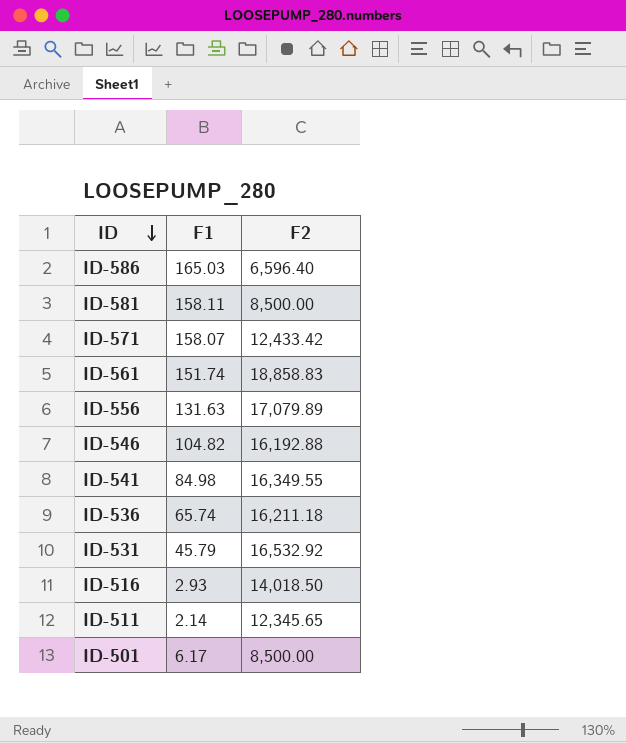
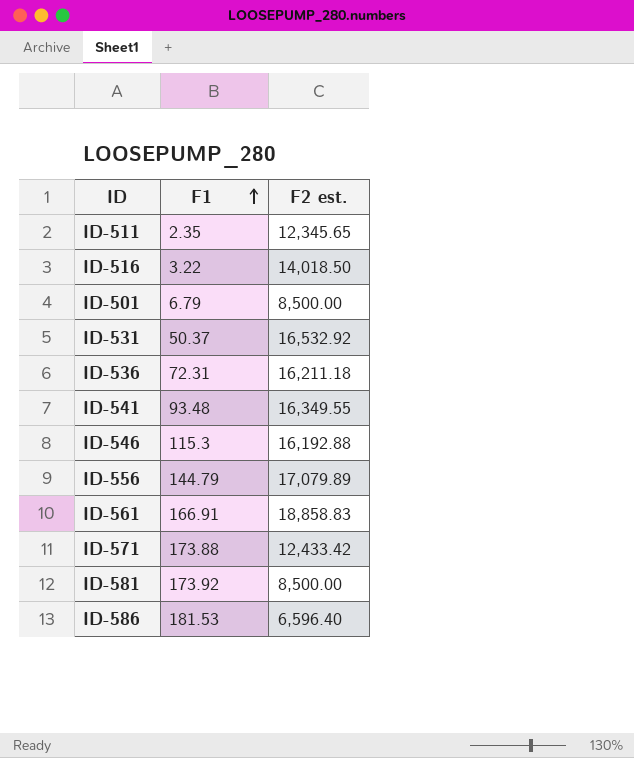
row order: ID descending -> F1 ascending
column name: F2 -> F2 est.
ID-511 | F1: 2.14 -> 2.35
ID-516 | F1: 2.93 -> 3.22
ID-501 | F1: 6.17 -> 6.79
ID-531 | F1: 45.79 -> 50.37
ID-536 | F1: 65.74 -> 72.31
ID-541 | F1: 84.98 -> 93.48
ID-546 | F1: 104.82 -> 115.3
ID-556 | F1: 131.63 -> 144.79
ID-561 | F1: 151.74 -> 166.91
ID-571 | F1: 158.07 -> 173.88
ID-581 | F1: 158.11 -> 173.92
ID-586 | F1: 165.03 -> 181.53

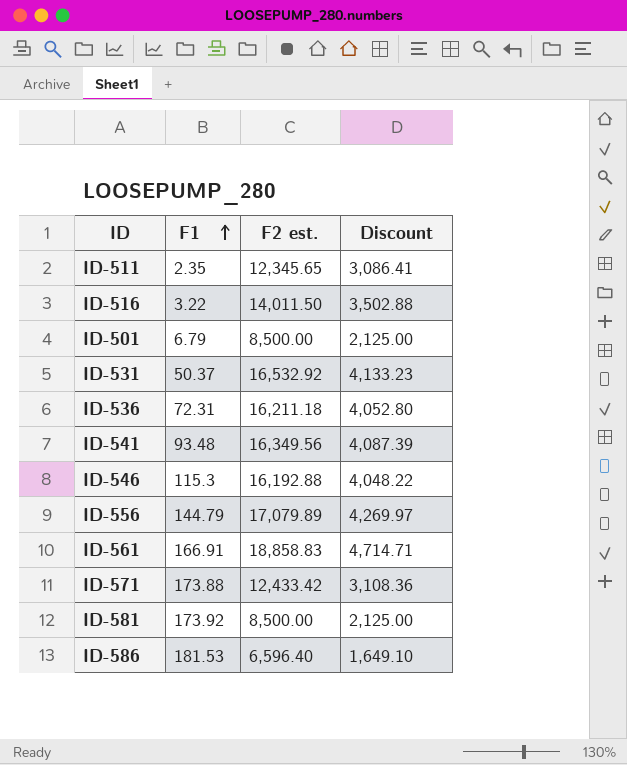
column Discount | formula: none -> [F2 est.] * 0.25
ID-516 | F2 est.: 14,018.50 -> 14,011.50
ID-541 | F2 est.: 16,349.55 -> 16,349.56

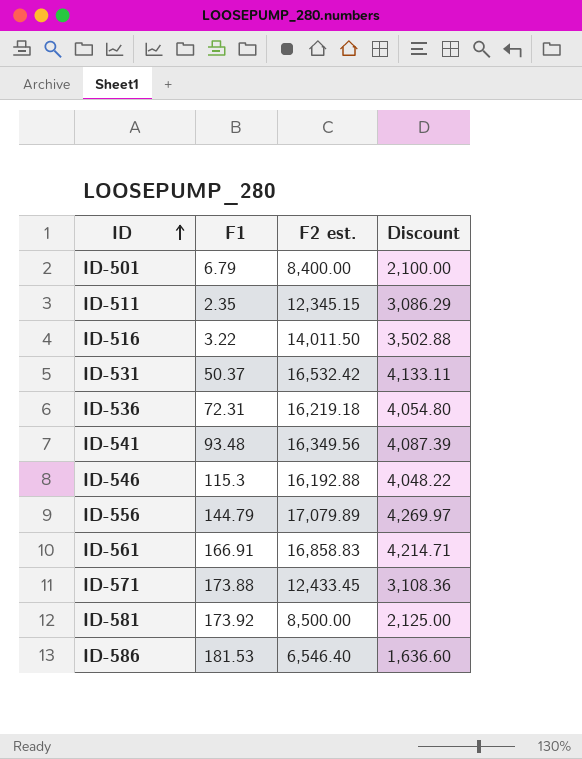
row order: F1 ascending -> ID ascending
ID-501 | F2 est.: 8,500.00 -> 8,400.00
ID-501 | Discount: 2,125.00 -> 2,100.00
ID-511 | F2 est.: 12,345.65 -> 12,345.15
ID-511 | Discount: 3,086.41 -> 3,086.29
ID-531 | F2 est.: 16,532.92 -> 16,532.42
ID-531 | Discount: 4,133.23 -> 4,133.11
ID-536 | F2 est.: 16,211.18 -> 16,219.18
ID-536 | Discount: 4,052.80 -> 4,054.80
ID-561 | F2 est.: 18,858.83 -> 16,858.83
ID-561 | Discount: 4,714.71 -> 4,214.71
ID-571 | F2 est.: 12,433.42 -> 12,433.45
ID-586 | F2 est.: 6,596.40 -> 6,546.40
ID-586 | Discount: 1,649.10 -> 1,636.60

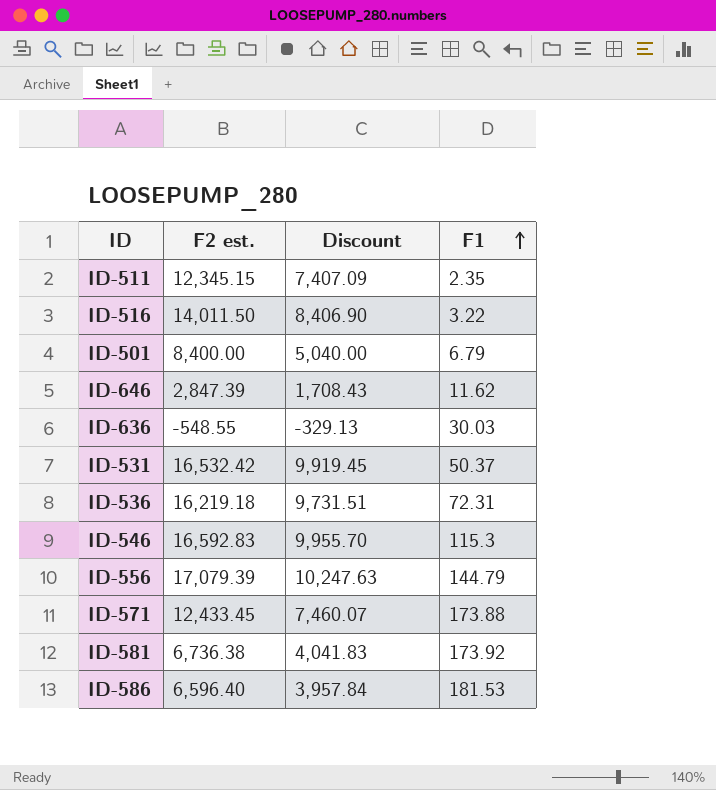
row order: ID ascending -> F1 ascending
column Discount | formula: [F2 est.] * 0.25 -> [F2 est.] * 0.6
column F1 | position: 2 -> 4
row ID-541: 93.48 | 16,349.56 | 4,087.39 -> none
row ID-561: 166.91 | 16,858.83 | 4,214.71 -> none
row ID-646: none -> 2,847.39 | 1,708.43 | 11.62
row ID-636: none -> -548.55 | -329.13 | 30.03
ID-546 | F2 est.: 16,192.88 -> 16,592.83
ID-556 | F2 est.: 17,079.89 -> 17,079.39
ID-581 | F2 est.: 8,500.00 -> 6,736.38
ID-586 | F2 est.: 6,546.40 -> 6,596.40

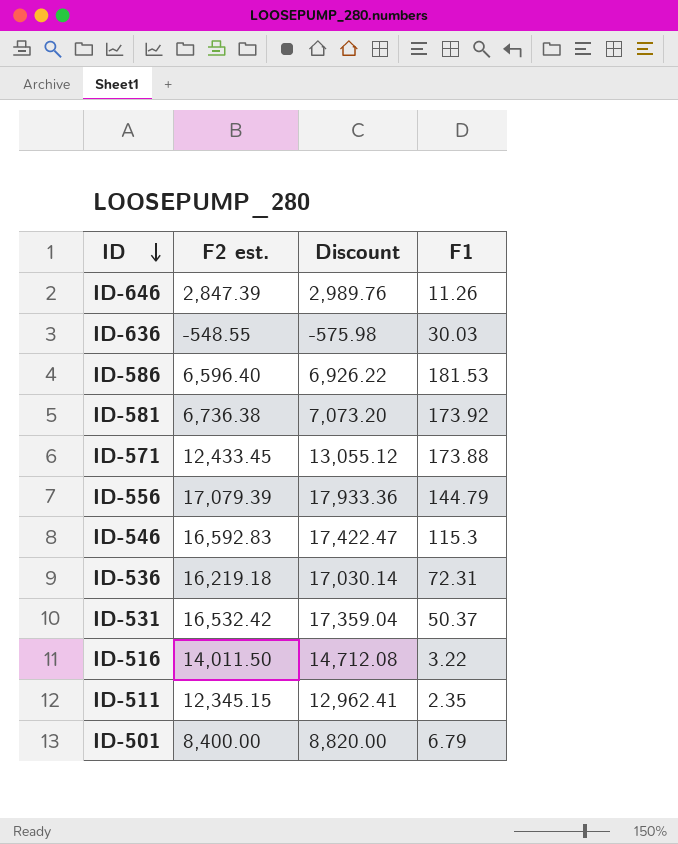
row order: F1 ascending -> ID descending
column Discount | formula: [F2 est.] * 0.6 -> [F2 est.] * 1.05
ID-646 | F1: 11.62 -> 11.26

